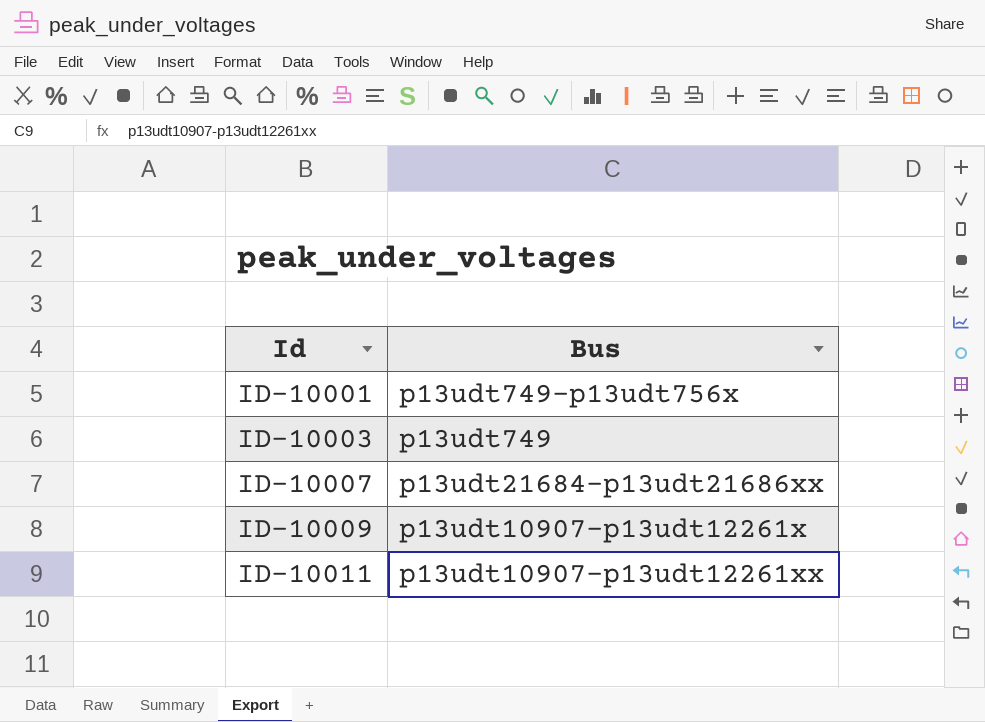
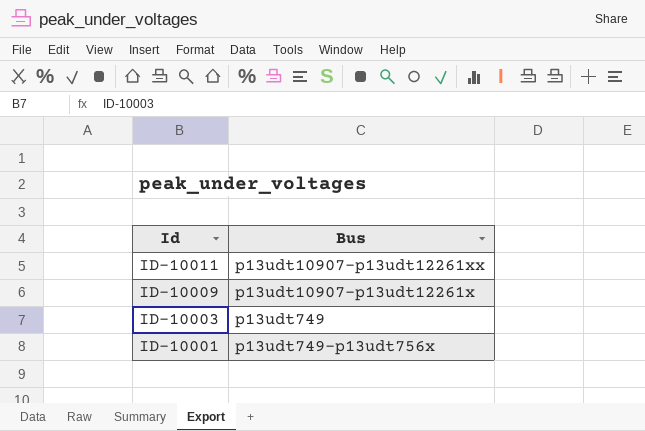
row order: Id ascending -> Id descending
row ID-10007: p13udt21684-p13udt21686xx -> none

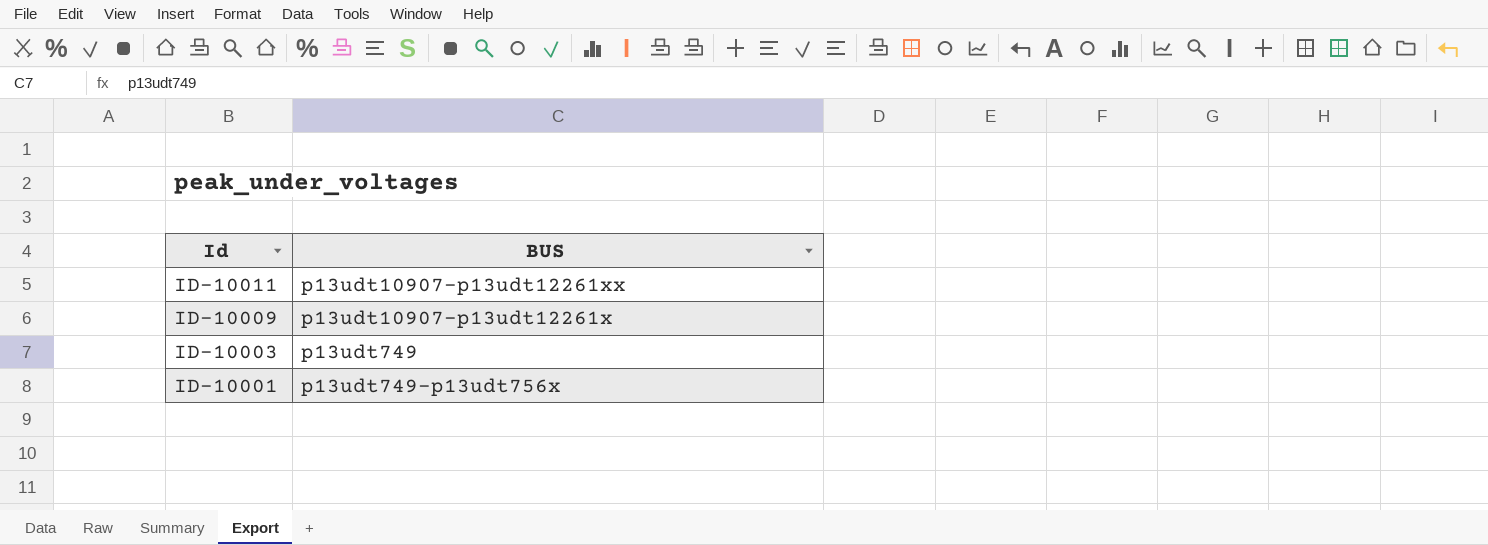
column name: Bus -> BUS

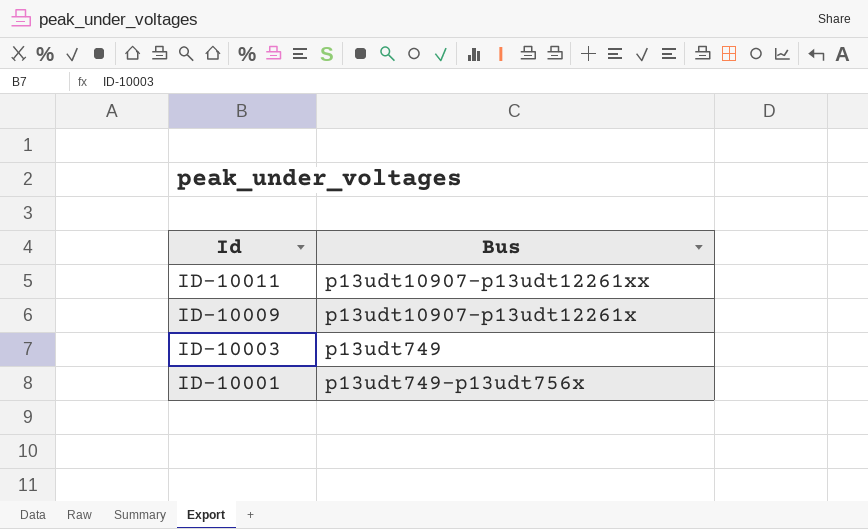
column name: BUS -> Bus

